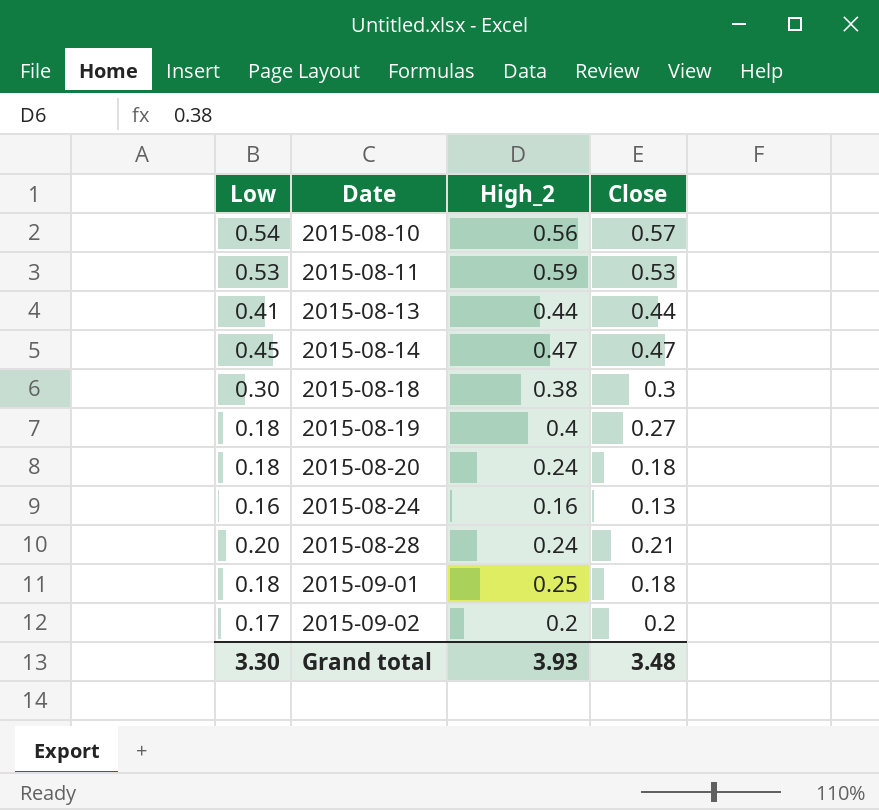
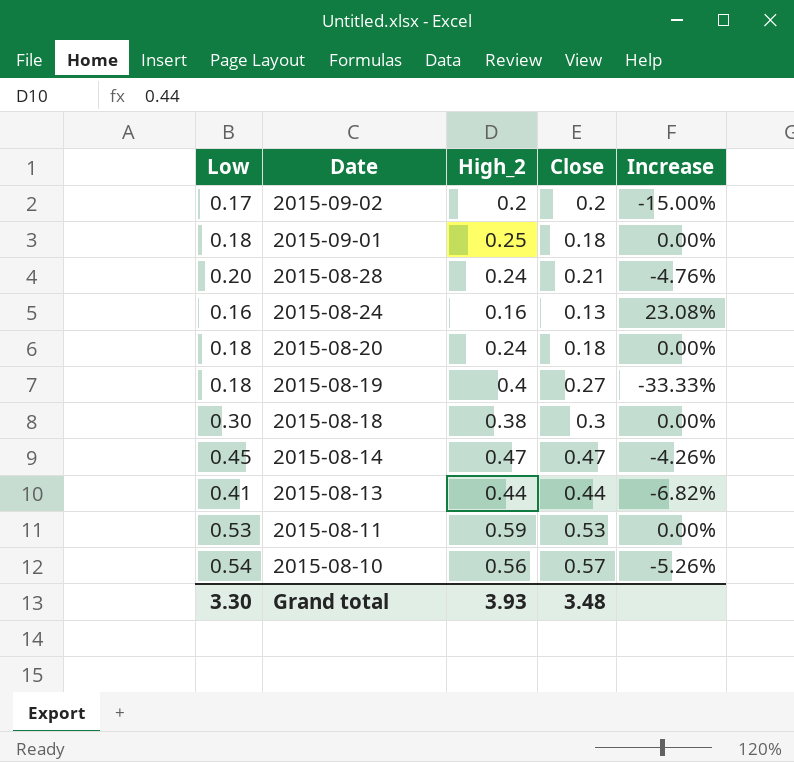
row order: Date ascending -> Date descending
column Increase | formula: none -> ([Low] - [Close]) / [Close]

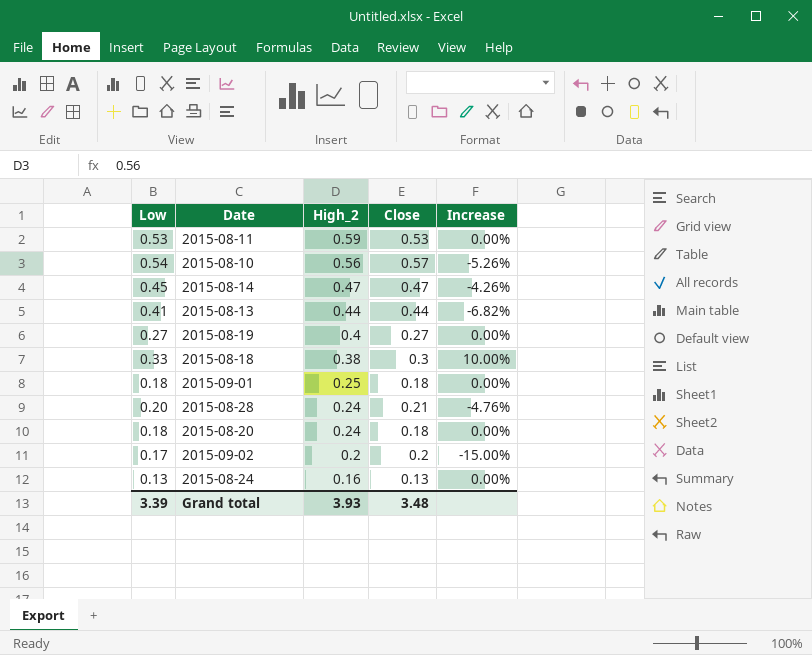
row order: Date descending -> High_2 descending
2015-08-19 | Low: 0.18 -> 0.27
2015-08-19 | Increase: -33.33% -> 0.00%
2015-08-18 | Low: 0.30 -> 0.33
2015-08-18 | Increase: 0.00% -> 10.00%
2015-08-24 | Low: 0.16 -> 0.13
2015-08-24 | Increase: 23.08% -> 0.00%
Grand total | Low: 3.30 -> 3.39

